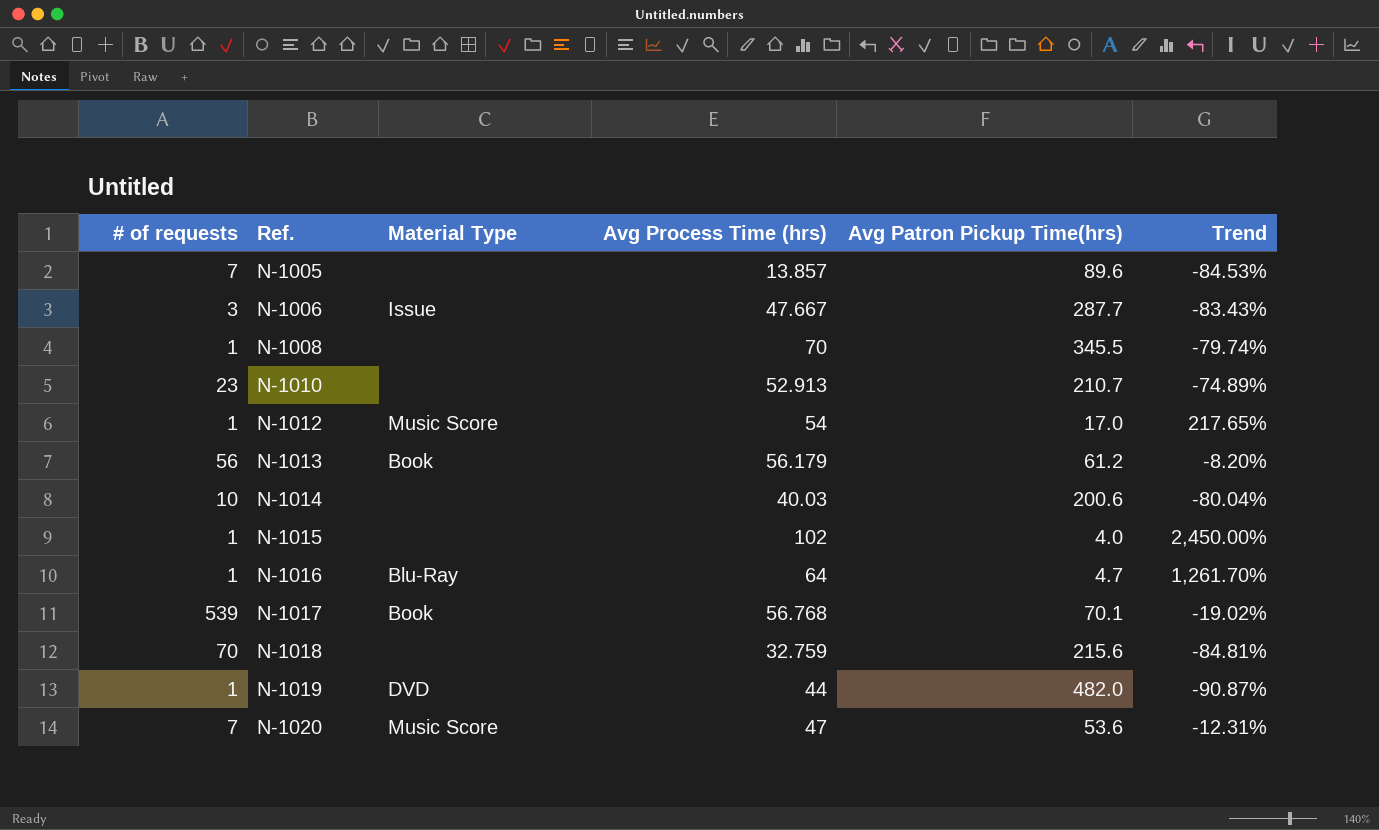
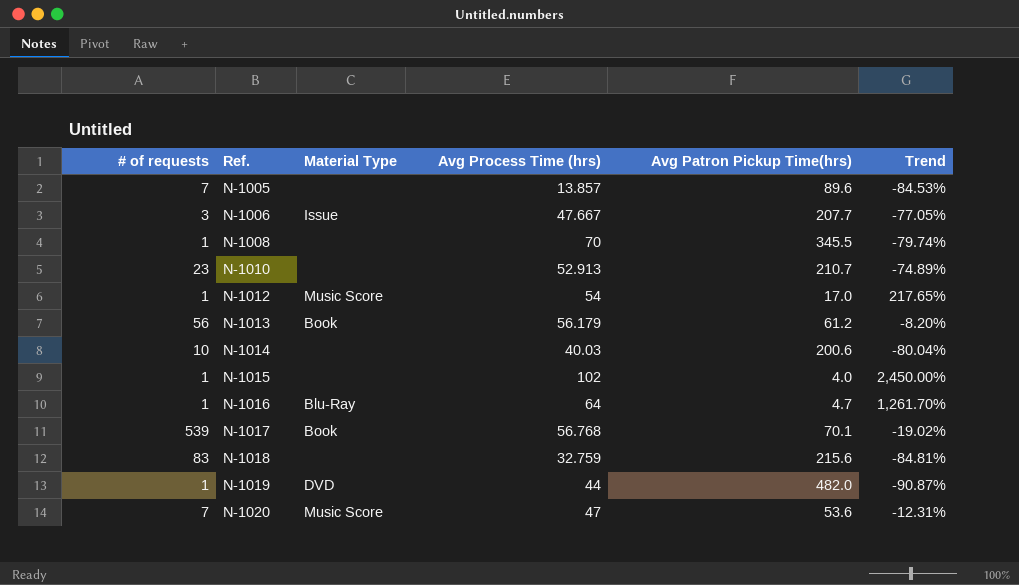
N-1006 | Avg Patron Pickup Time(hrs): 287.7 -> 207.7
N-1006 | Trend: -83.43% -> -77.05%
N-1018 | # of requests: 70 -> 83

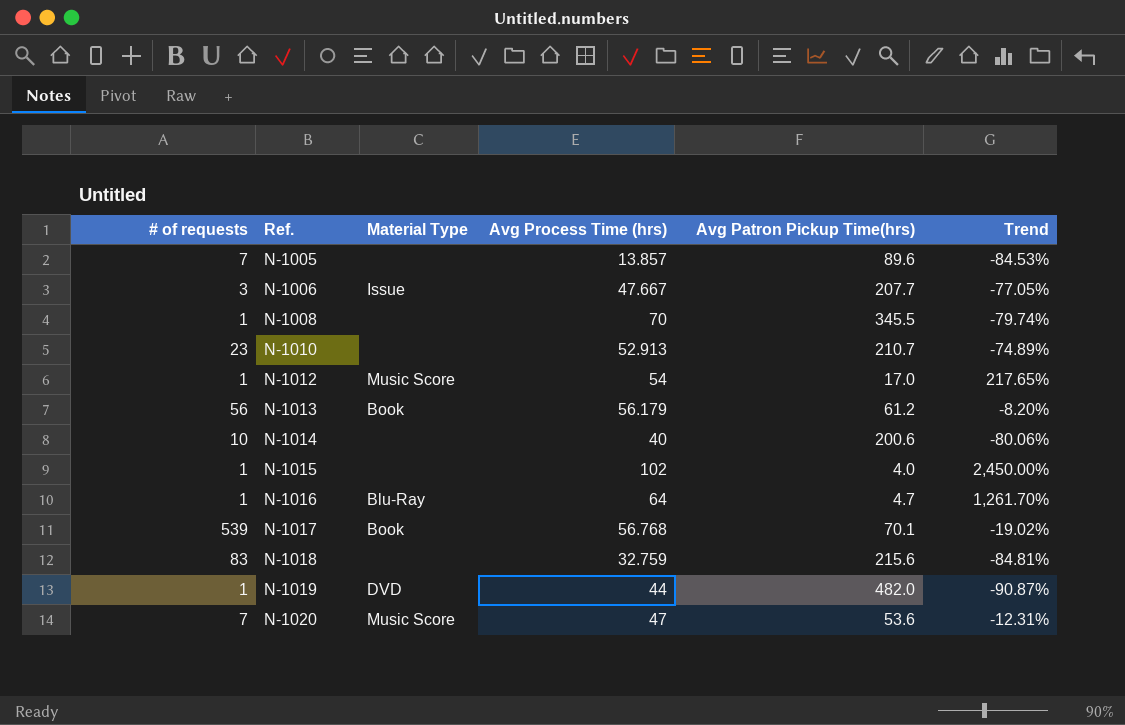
N-1014 | Avg Process Time (hrs): 40.03 -> 40
N-1014 | Trend: -80.04% -> -80.06%

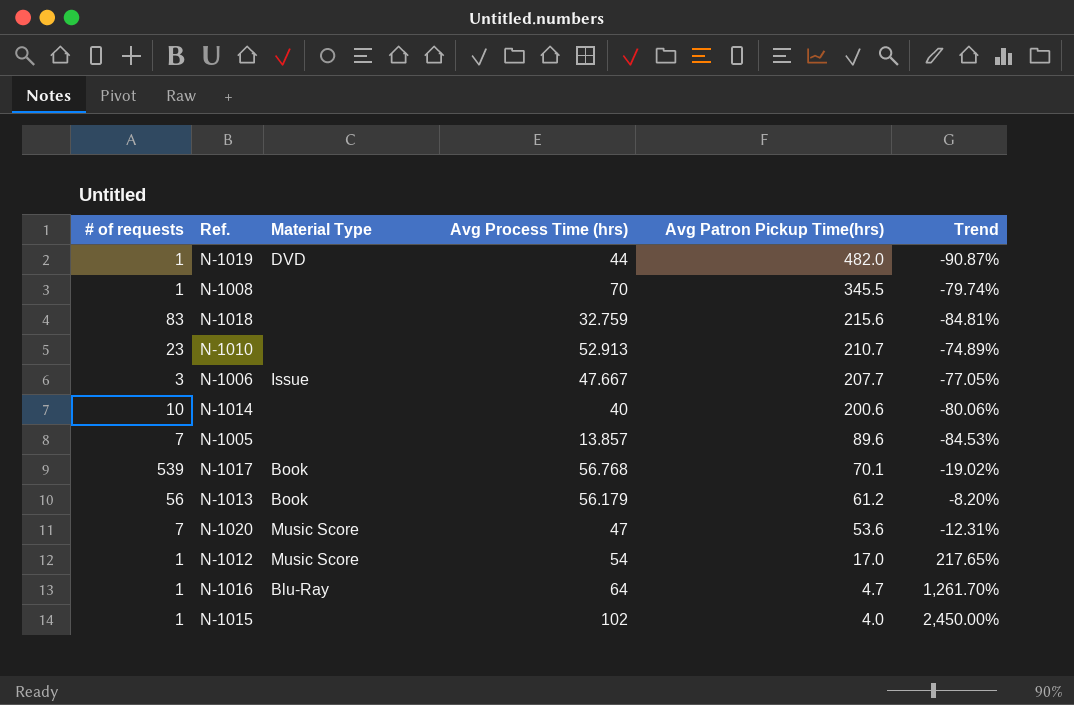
row order: Ref. ascending -> Avg Patron Pickup Time(hrs) descending

